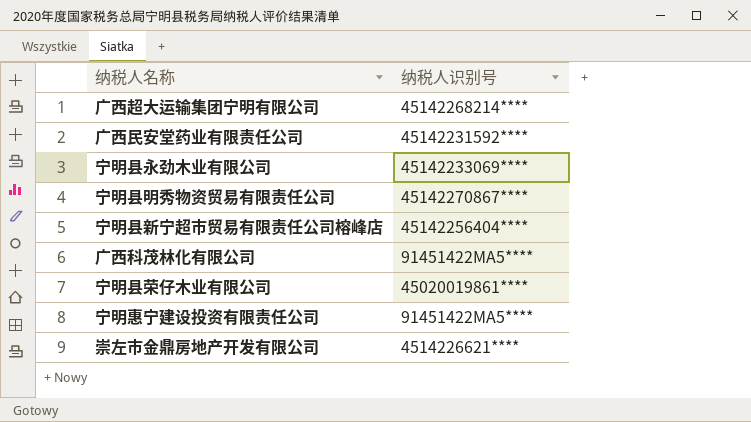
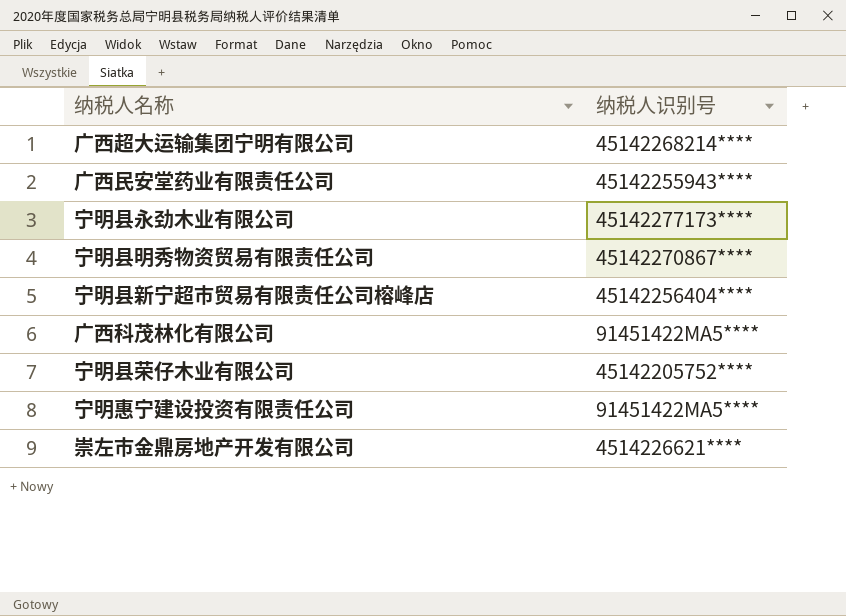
广西民安堂药业有限责任公司 | 纳税人识别号: 45142231592**** -> 45142255943****
宁明县永劲木业有限公司 | 纳税人识别号: 45142233069**** -> 45142277173****
宁明县荣仔木业有限公司 | 纳税人识别号: 45020019861**** -> 45142205752****

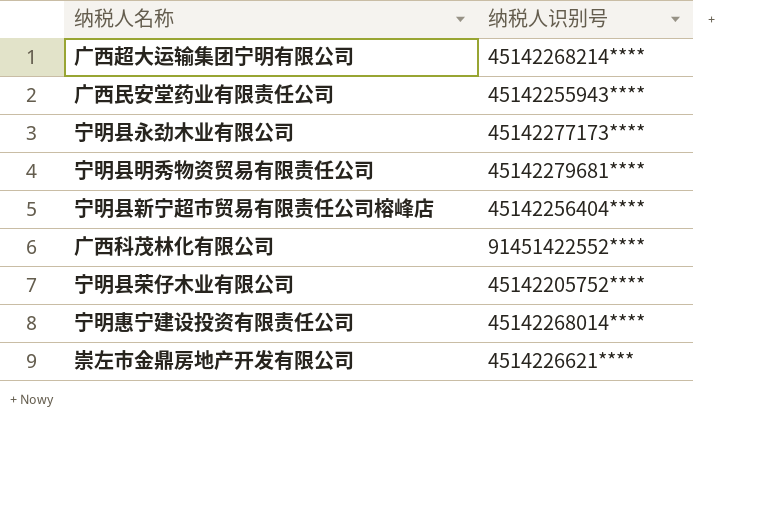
宁明县明秀物资贸易有限责任公司 | 纳税人识别号: 45142270867**** -> 45142279681****
广西科茂林化有限公司 | 纳税人识别号: 91451422MA5**** -> 91451422552****
宁明惠宁建设投资有限责任公司 | 纳税人识别号: 91451422MA5**** -> 45142268014****

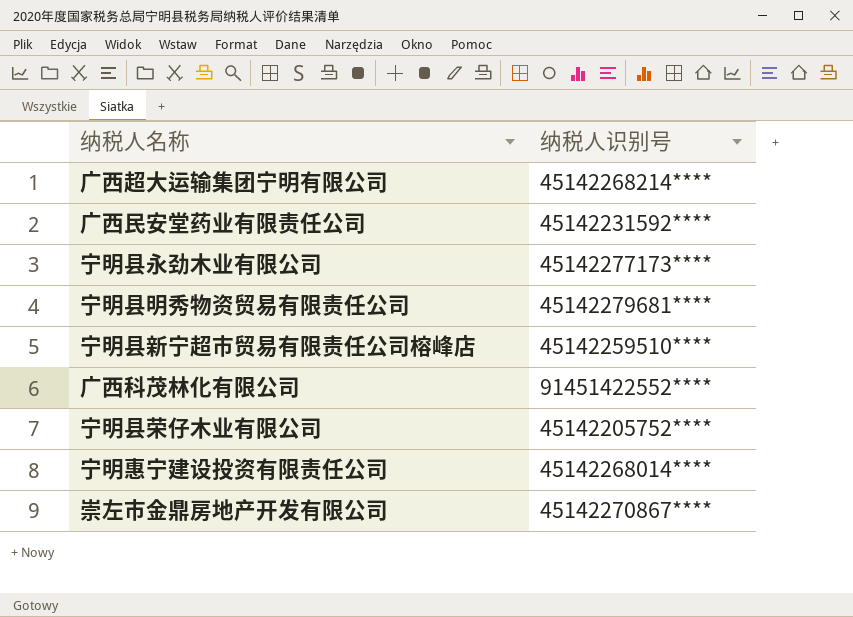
广西民安堂药业有限责任公司 | 纳税人识别号: 45142255943**** -> 45142231592****
宁明县新宁超市贸易有限责任公司榕峰店 | 纳税人识别号: 45142256404**** -> 45142259510****
崇左市金鼎房地产开发有限公司 | 纳税人识别号: 4514226621**** -> 45142270867****

